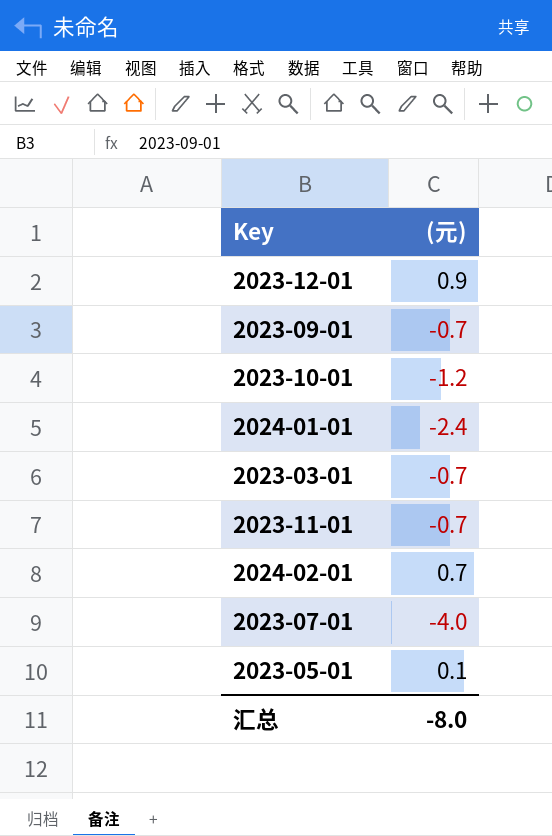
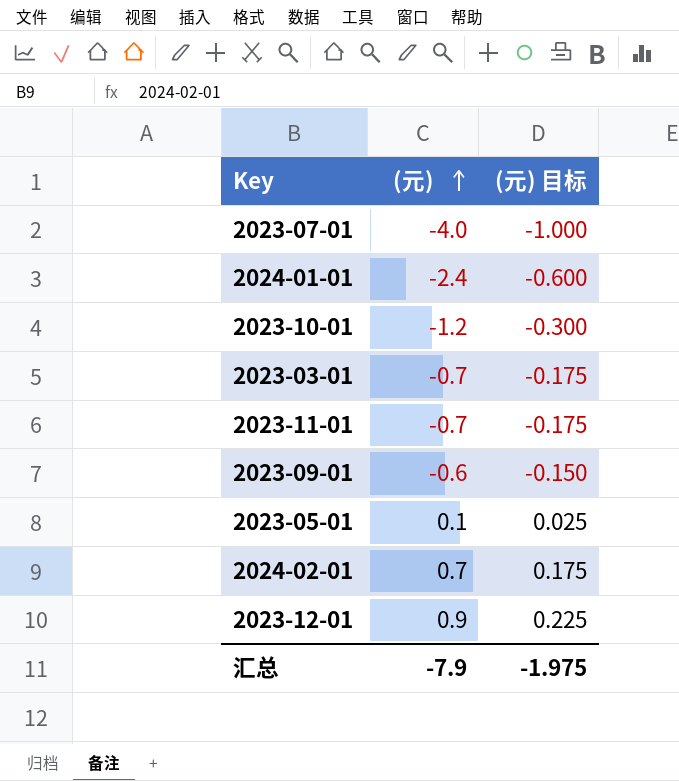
row order: none -> (元) ascending
column (元) 目标 | formula: none -> [(元)] * 0.25
2023-09-01 | (元): -0.7 -> -0.6
汇总 | (元): -8.0 -> -7.9

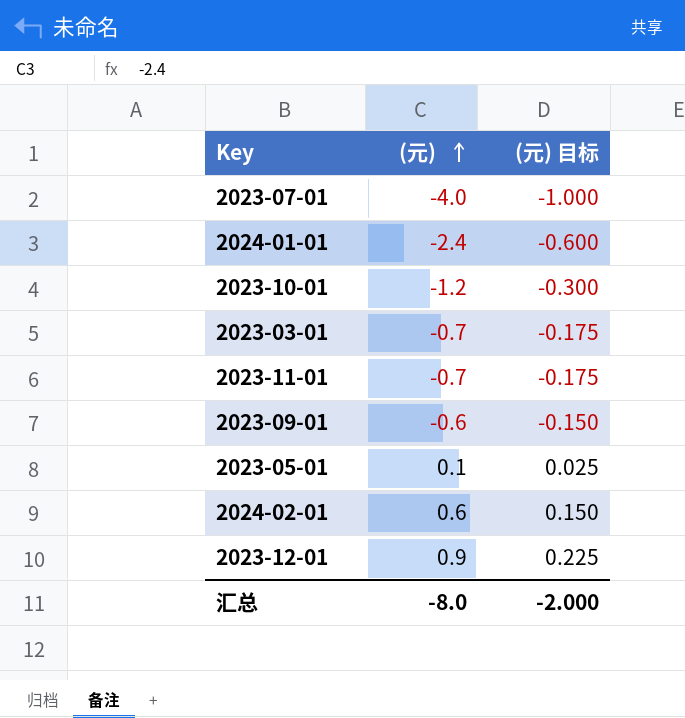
2024-02-01 | (元): 0.7 -> 0.6
2024-02-01 | (元) 目标: 0.175 -> 0.150
汇总 | (元): -7.9 -> -8.0
汇总 | (元) 目标: -1.975 -> -2.000

